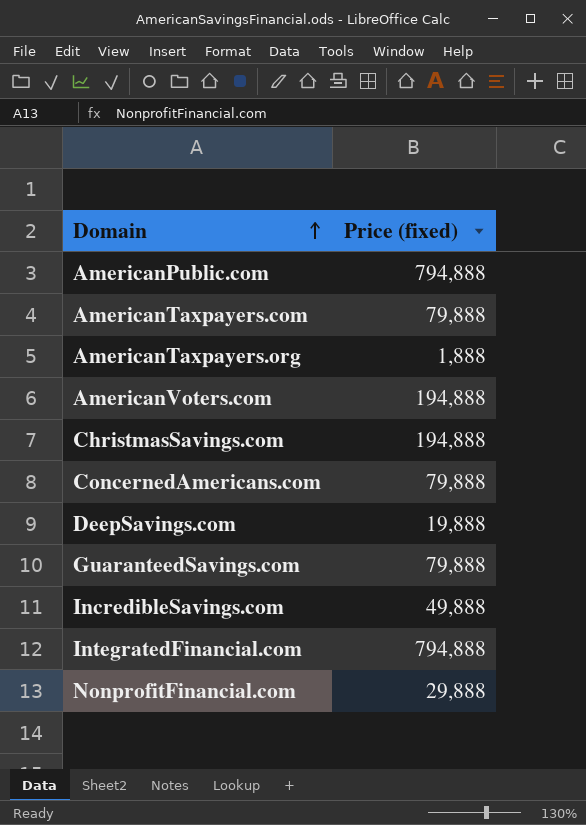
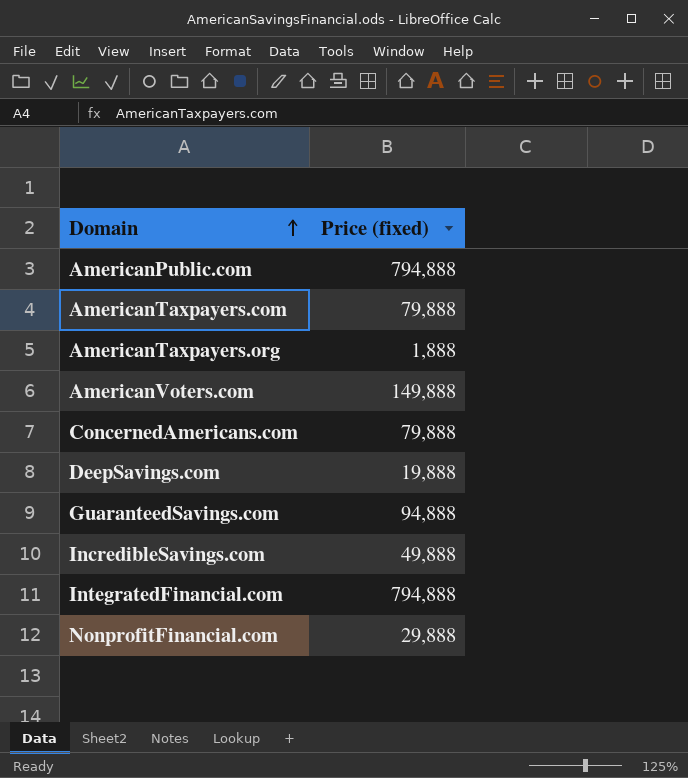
row ChristmasSavings.com: 194,888 -> none
AmericanVoters.com | Price (fixed): 194,888 -> 149,888
GuaranteedSavings.com | Price (fixed): 79,888 -> 94,888

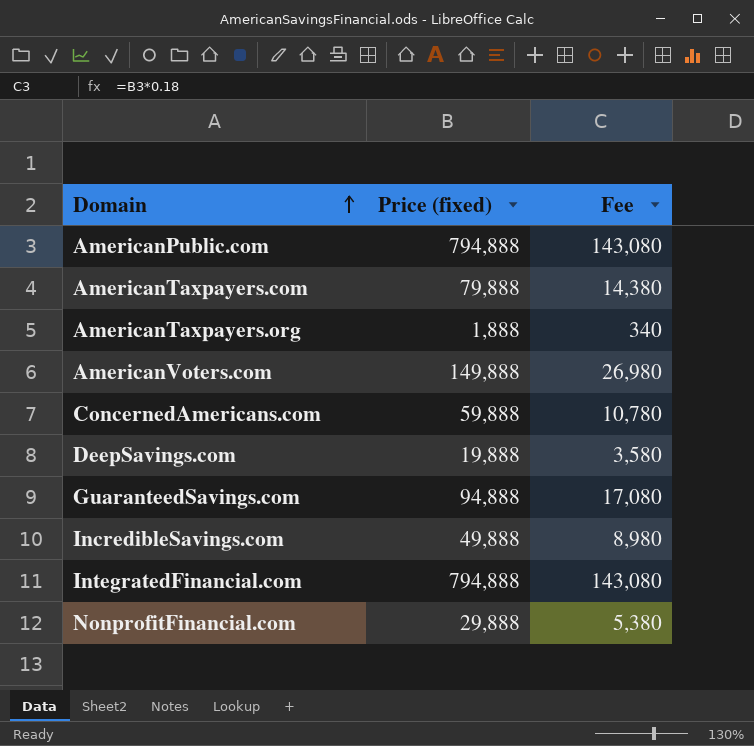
column Fee | formula: none -> [Price (fixed)] * 0.18
ConcernedAmericans.com | Price (fixed): 79,888 -> 59,888

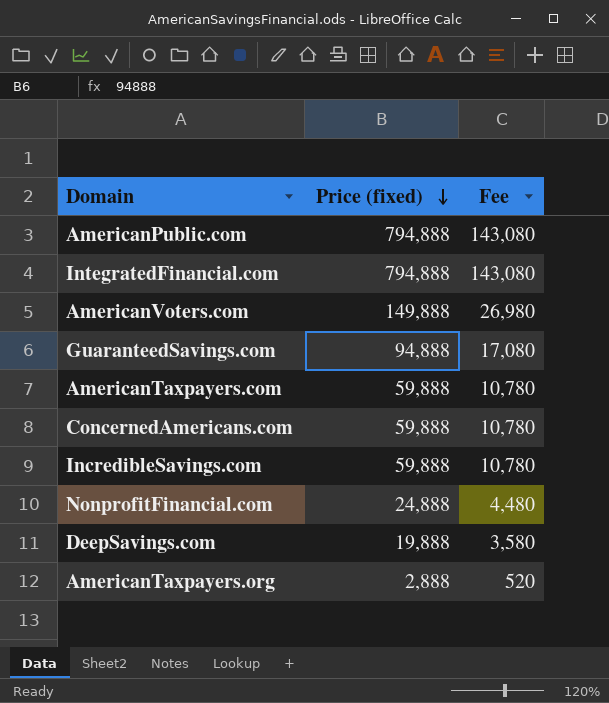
row order: Domain ascending -> Price (fixed) descending
AmericanTaxpayers.com | Price (fixed): 79,888 -> 59,888
AmericanTaxpayers.com | Fee: 14,380 -> 10,780
IncredibleSavings.com | Price (fixed): 49,888 -> 59,888
IncredibleSavings.com | Fee: 8,980 -> 10,780
NonprofitFinancial.com | Price (fixed): 29,888 -> 24,888
NonprofitFinancial.com | Fee: 5,380 -> 4,480
AmericanTaxpayers.org | Price (fixed): 1,888 -> 2,888
AmericanTaxpayers.org | Fee: 340 -> 520

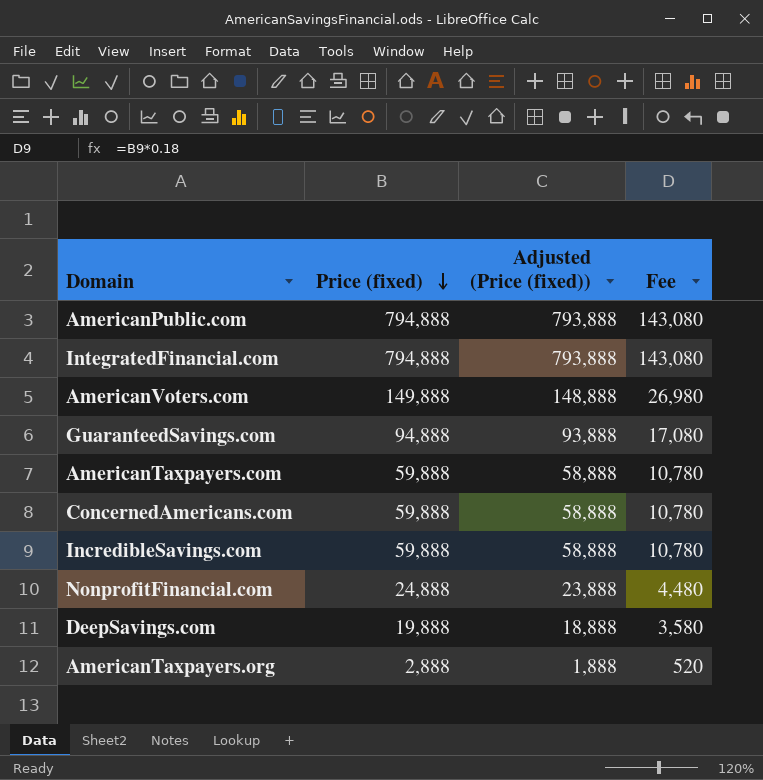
column Adjusted (Price (fixed)) | formula: none -> [Price (fixed)] - 1000

